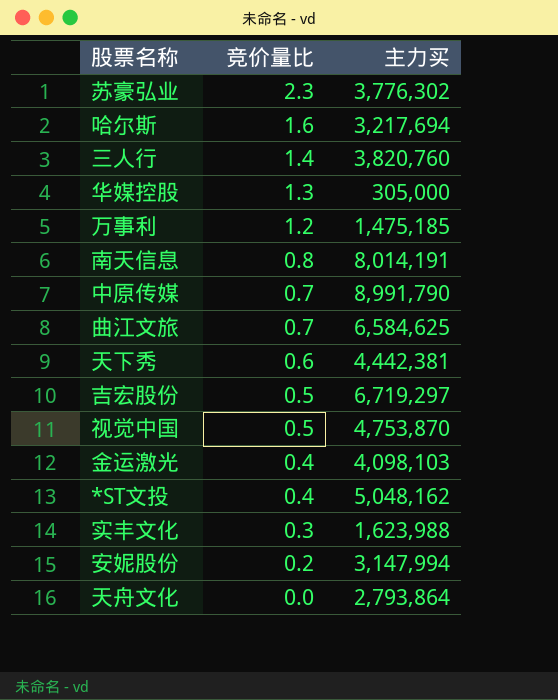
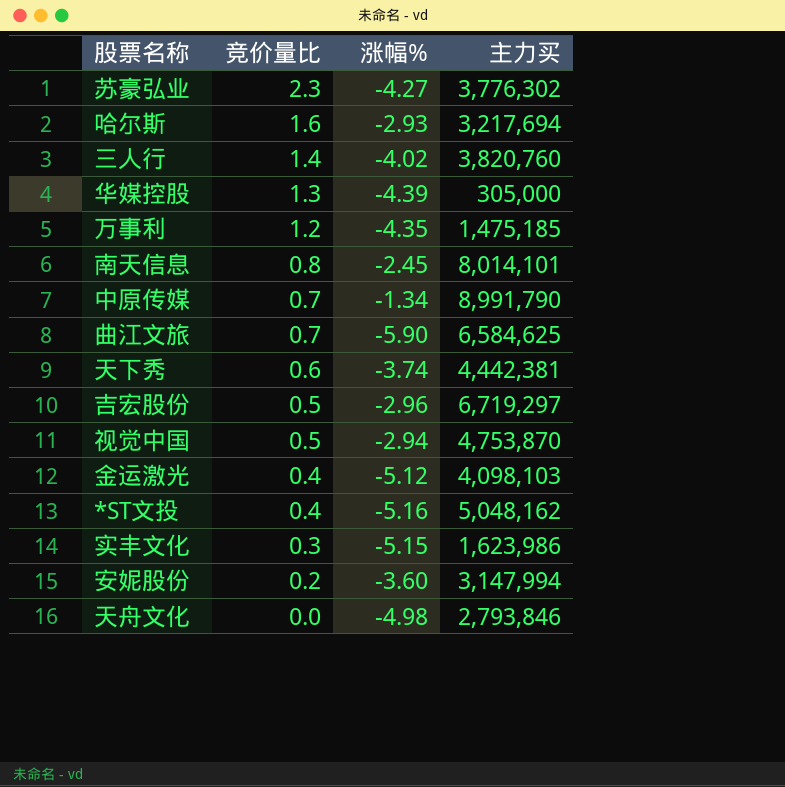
column 涨幅% | position: none -> 3
南天信息 | 主力买: 8,014,191 -> 8,014,101
实丰文化 | 主力买: 1,623,988 -> 1,623,986
天舟文化 | 主力买: 2,793,864 -> 2,793,846

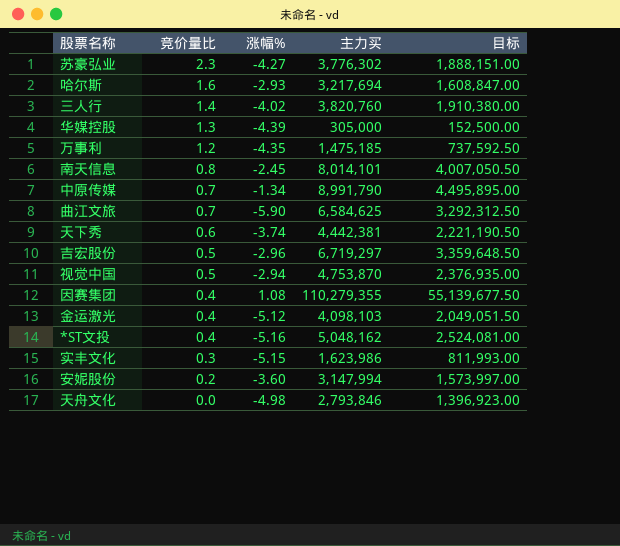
column 目标 | formula: none -> [主力买] * 0.5
row 因赛集团: none -> 0.4 | 1.08 | 110,279,355 | 55,139,677.50

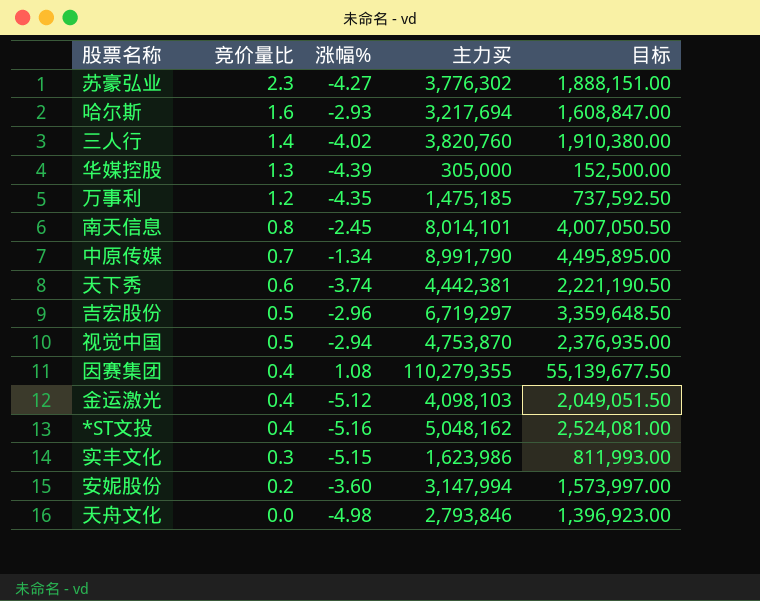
row 曲江文旅: 0.7 | -5.90 | 6,584,625 | 3,292,312.50 -> none

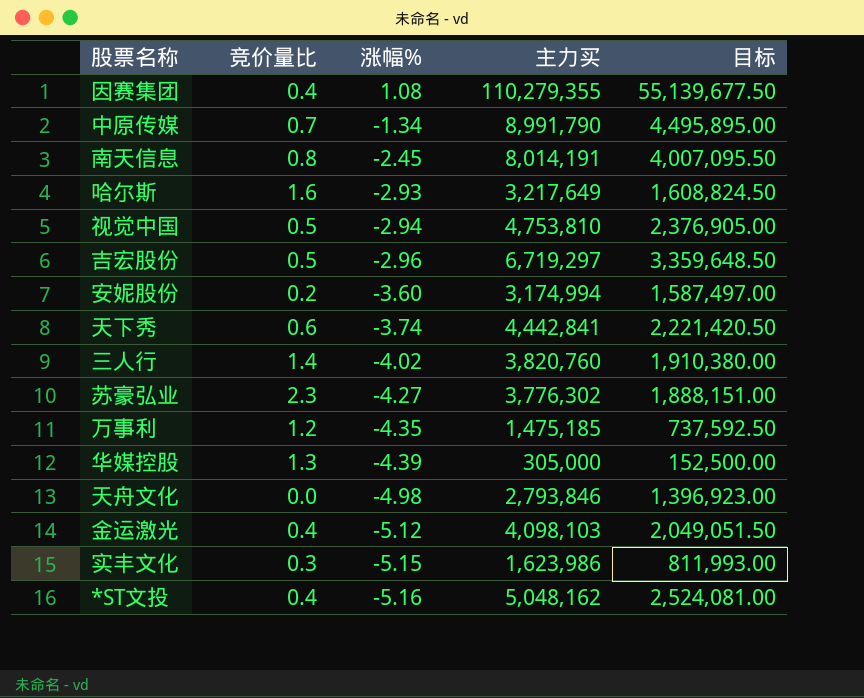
row order: 竞价量比 descending -> 涨幅% descending
南天信息 | 主力买: 8,014,101 -> 8,014,191
南天信息 | 目标: 4,007,050.50 -> 4,007,095.50
哈尔斯 | 主力买: 3,217,694 -> 3,217,649
哈尔斯 | 目标: 1,608,847.00 -> 1,608,824.50
视觉中国 | 主力买: 4,753,870 -> 4,753,810
视觉中国 | 目标: 2,376,935.00 -> 2,376,905.00
安妮股份 | 主力买: 3,147,994 -> 3,174,994
安妮股份 | 目标: 1,573,997.00 -> 1,587,497.00
天下秀 | 主力买: 4,442,381 -> 4,442,841
天下秀 | 目标: 2,221,190.50 -> 2,221,420.50

